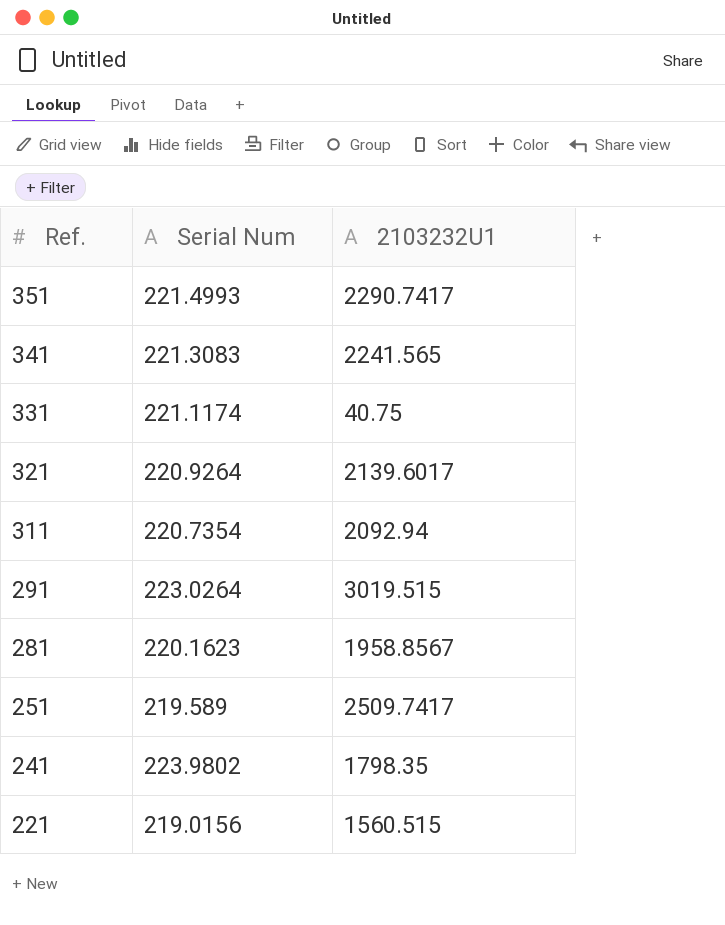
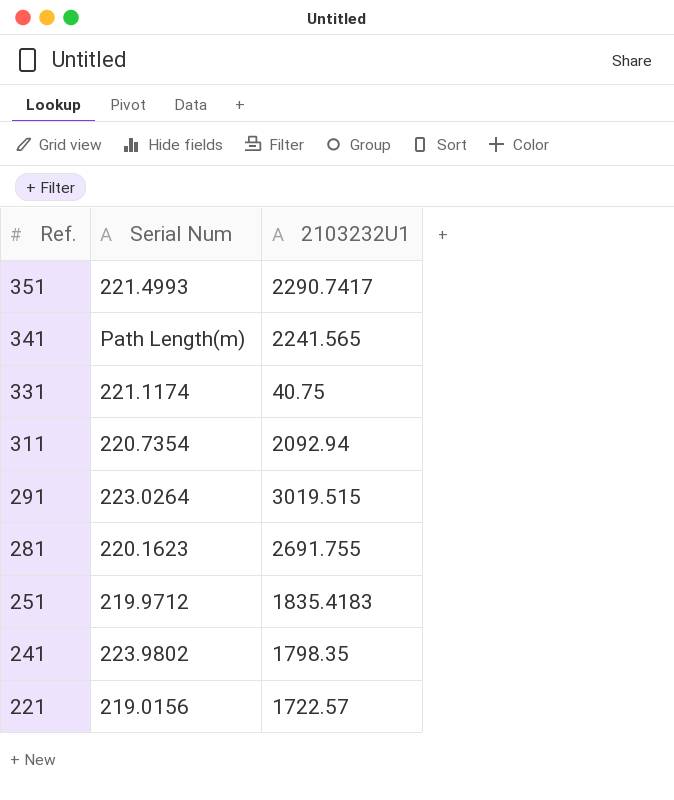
row 321: 220.9264 | 2139.6017 -> none
341 | Serial Num: 221.3083 -> Path Length(m)
281 | 2103232U1: 1958.8567 -> 2691.755
251 | Serial Num: 219.589 -> 219.9712
251 | 2103232U1: 2509.7417 -> 1835.4183
221 | 2103232U1: 1560.515 -> 1722.57

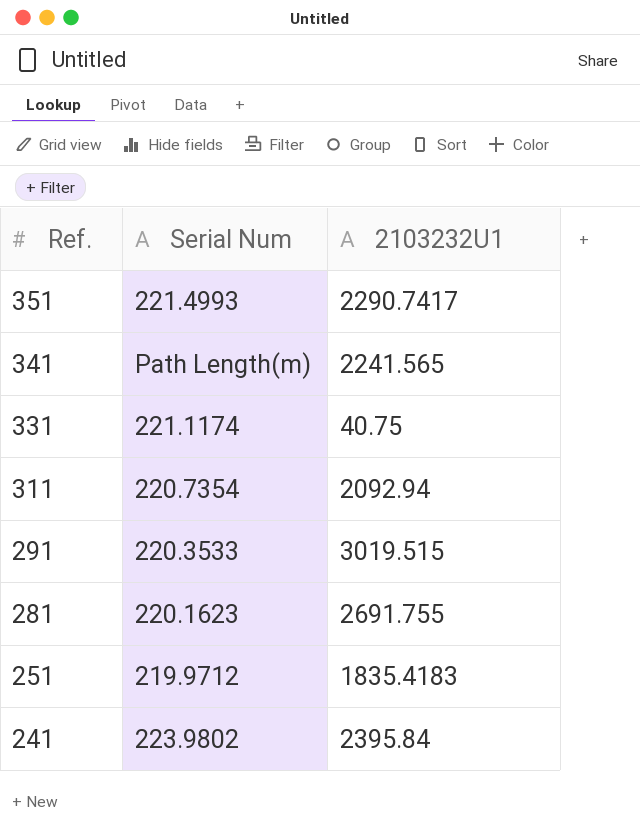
row 221: 219.0156 | 1722.57 -> none
291 | Serial Num: 223.0264 -> 220.3533
241 | 2103232U1: 1798.35 -> 2395.84

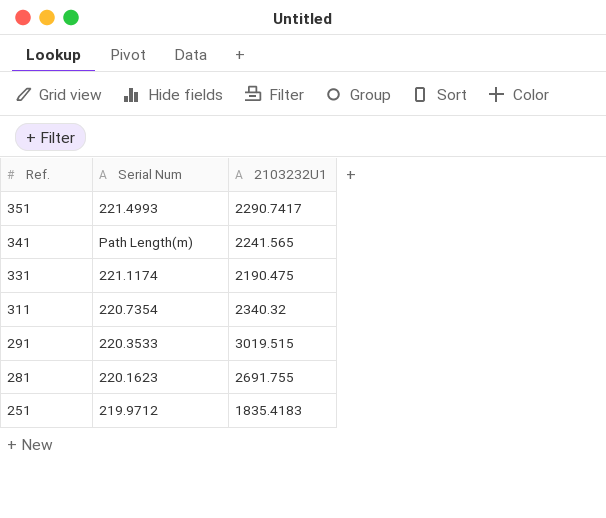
row 241: 223.9802 | 2395.84 -> none
331 | 2103232U1: 40.75 -> 2190.475
311 | 2103232U1: 2092.94 -> 2340.32

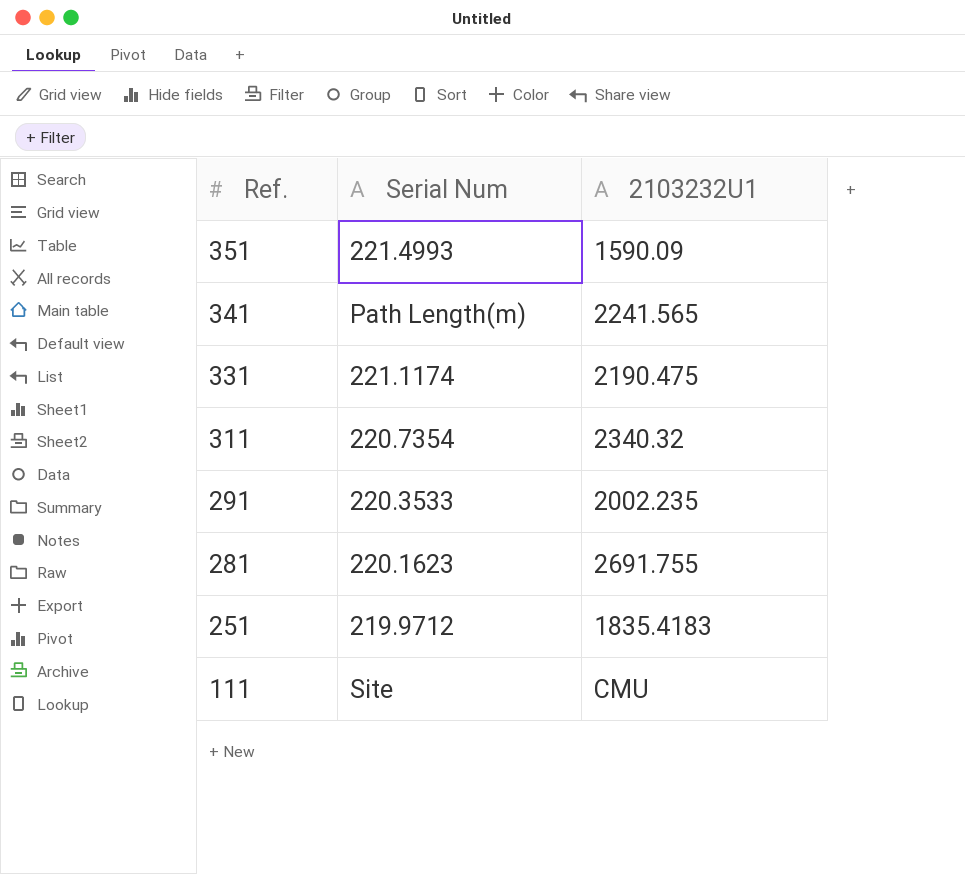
351 | 2103232U1: 2290.7417 -> 1590.09
291 | 2103232U1: 3019.515 -> 2002.235
row 111: none -> Site | CMU

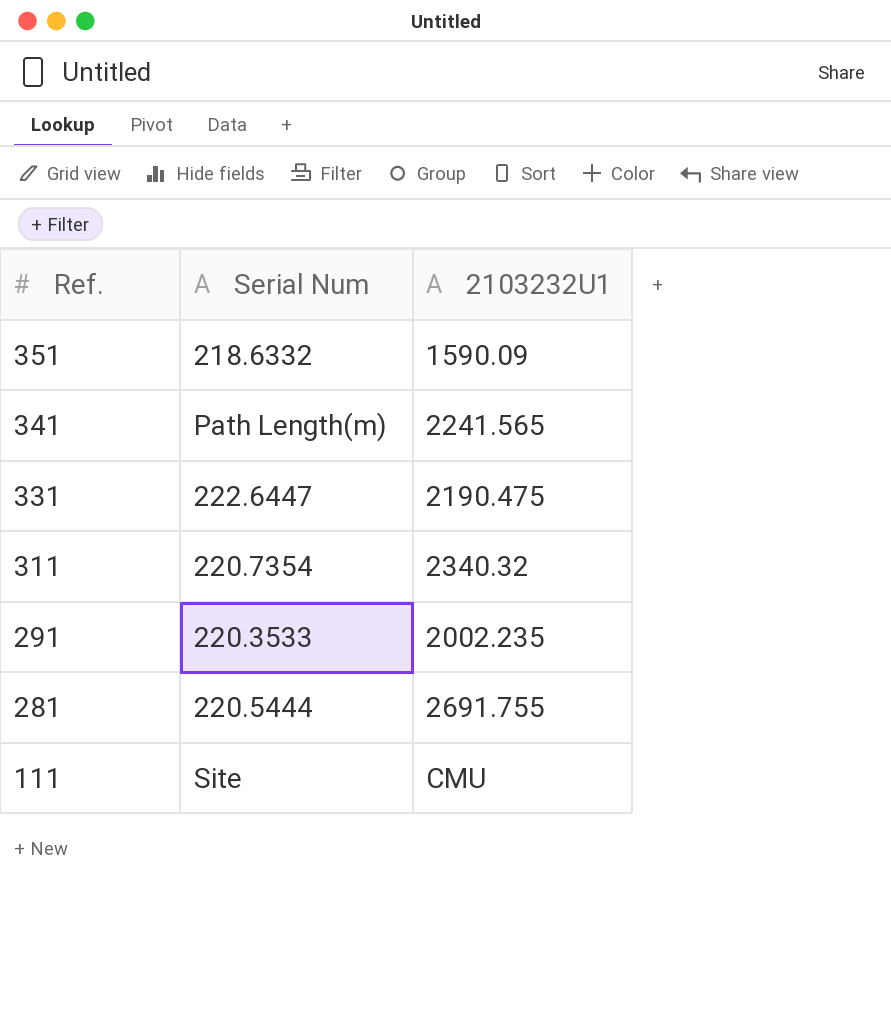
row 251: 219.9712 | 1835.4183 -> none
351 | Serial Num: 221.4993 -> 218.6332
331 | Serial Num: 221.1174 -> 222.6447
281 | Serial Num: 220.1623 -> 220.5444

